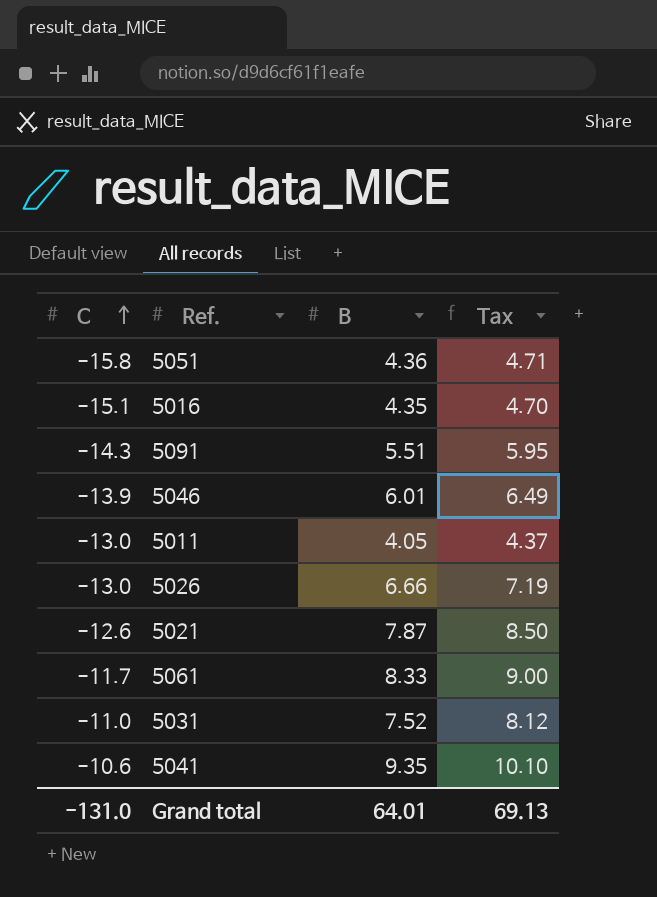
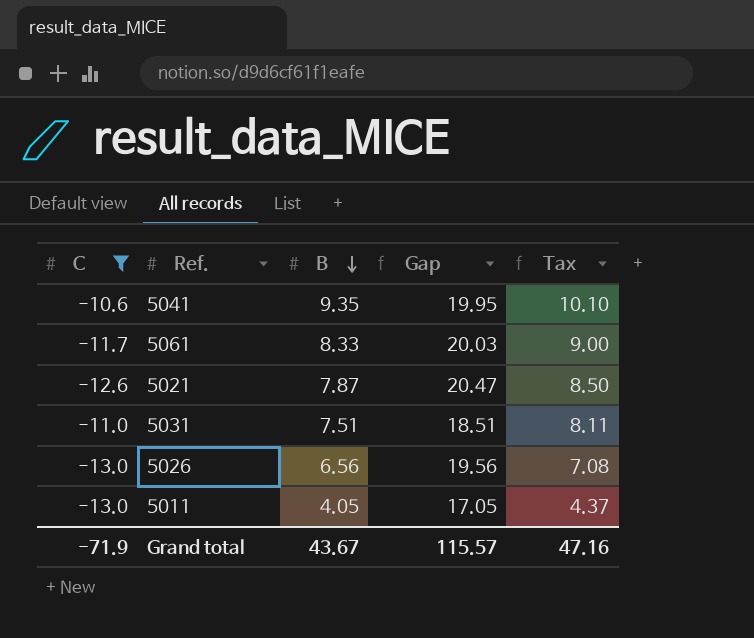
filter: none -> C >= -13.0
row order: C ascending -> B descending
column Gap | formula: none -> [B] - [C]
5031 | B: 7.52 -> 7.51
5031 | Tax: 8.12 -> 8.11
5026 | B: 6.66 -> 6.56
5026 | Tax: 7.19 -> 7.08
Grand total | C: -131.0 -> -71.9
Grand total | B: 64.01 -> 43.67
Grand total | Tax: 69.13 -> 47.16

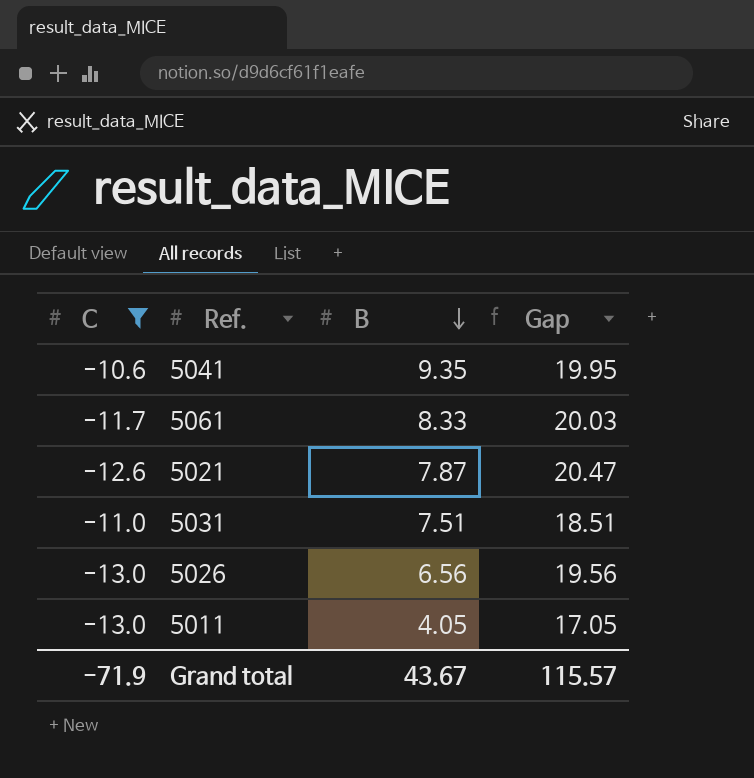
column Tax | formula: [B] * 1.08 -> none

